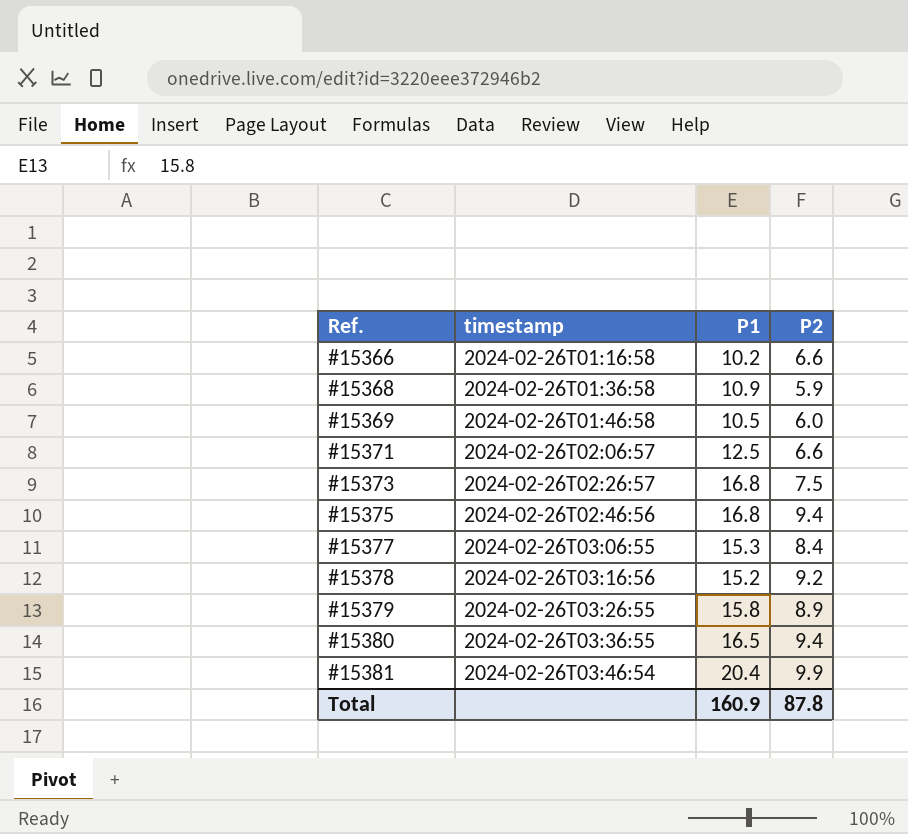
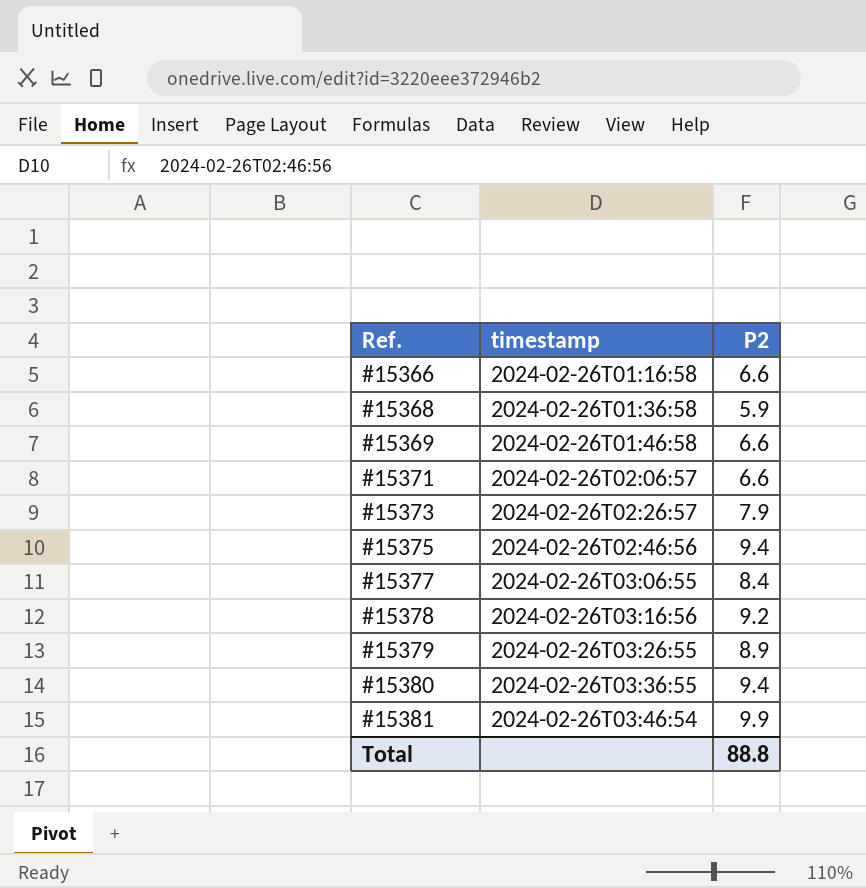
column P1 | position: 3 -> none
#15369 | P2: 6.0 -> 6.6
#15373 | P2: 7.5 -> 7.9
Total | P2: 87.8 -> 88.8

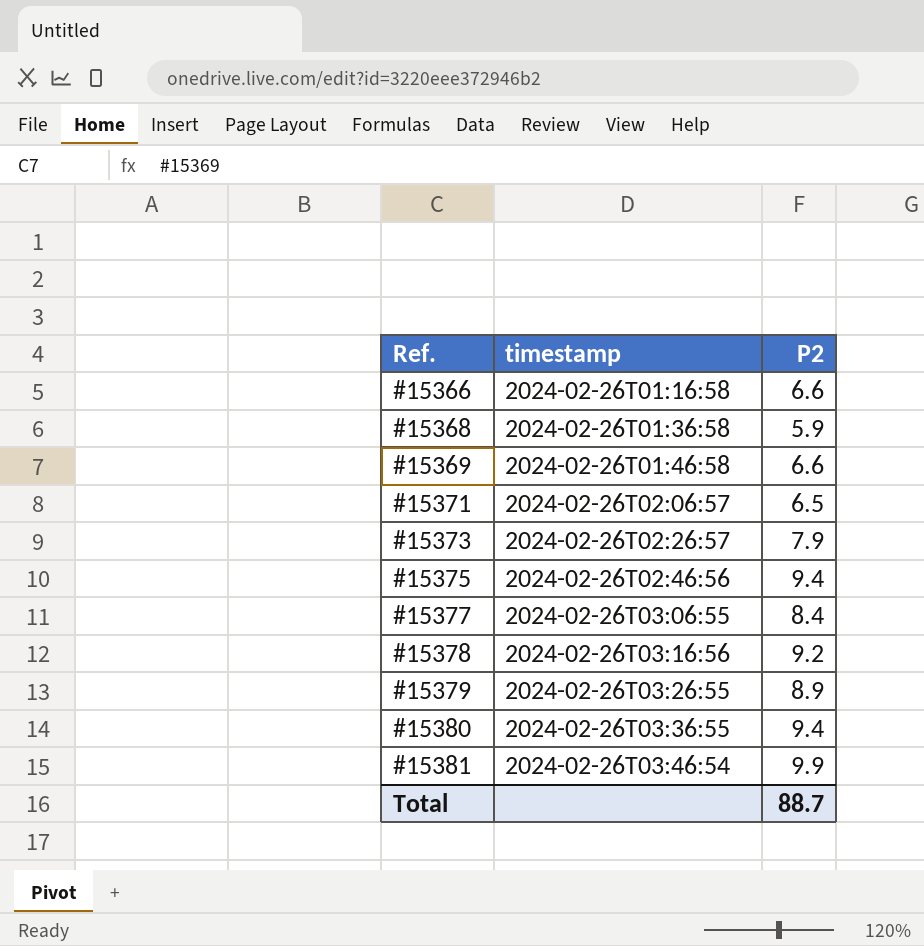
#15371 | P2: 6.6 -> 6.5
Total | P2: 88.8 -> 88.7

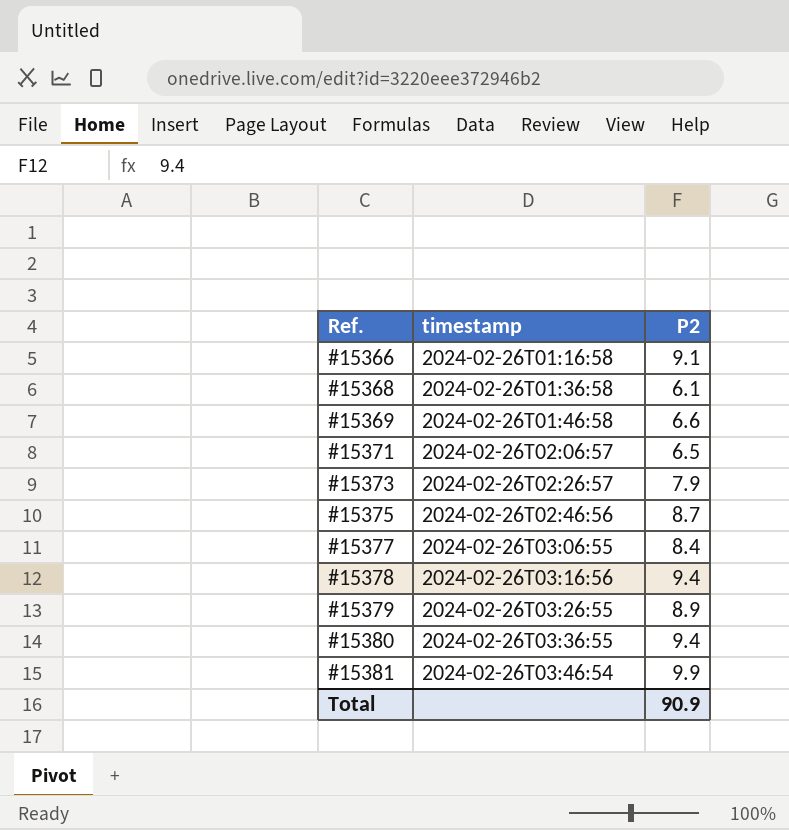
#15366 | P2: 6.6 -> 9.1
#15368 | P2: 5.9 -> 6.1
#15375 | P2: 9.4 -> 8.7
#15378 | P2: 9.2 -> 9.4
Total | P2: 88.7 -> 90.9

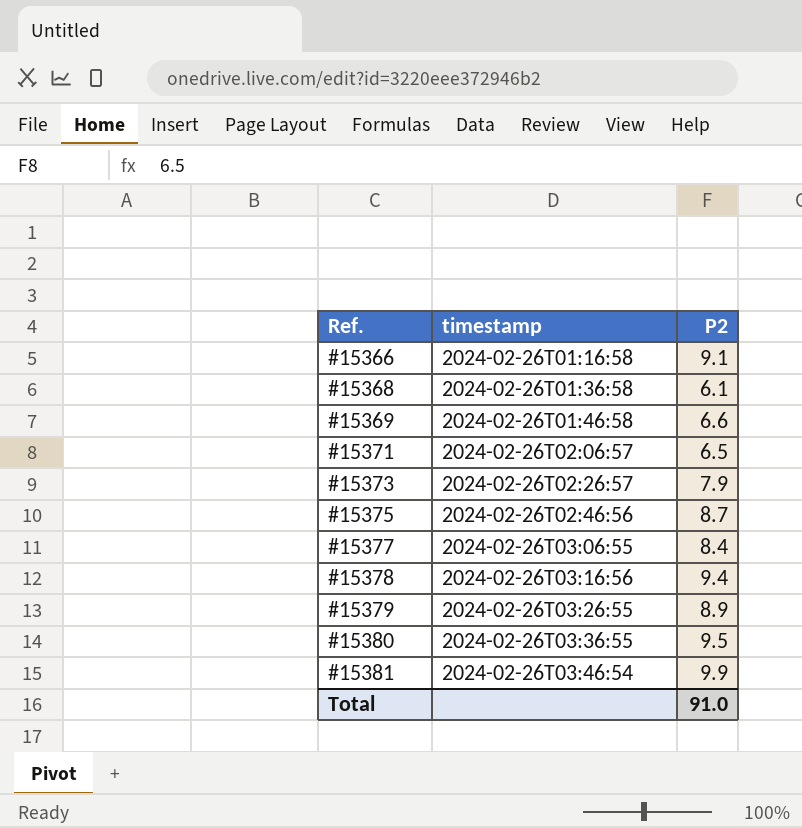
#15380 | P2: 9.4 -> 9.5
Total | P2: 90.9 -> 91.0

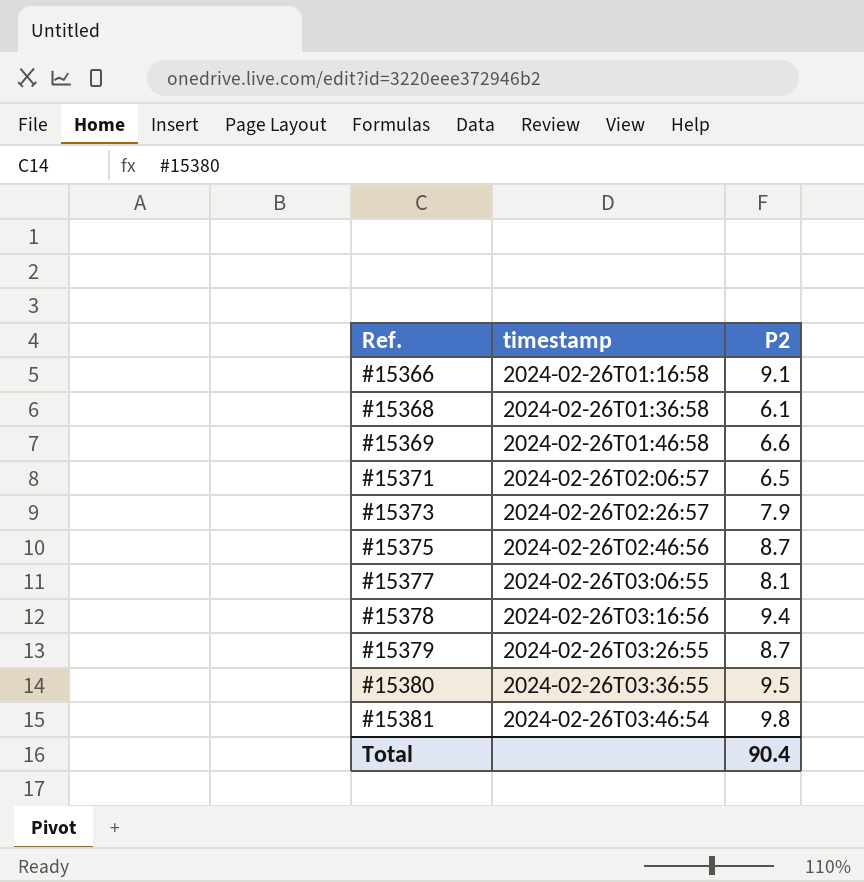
#15377 | P2: 8.4 -> 8.1
#15379 | P2: 8.9 -> 8.7
#15381 | P2: 9.9 -> 9.8
Total | P2: 91.0 -> 90.4

